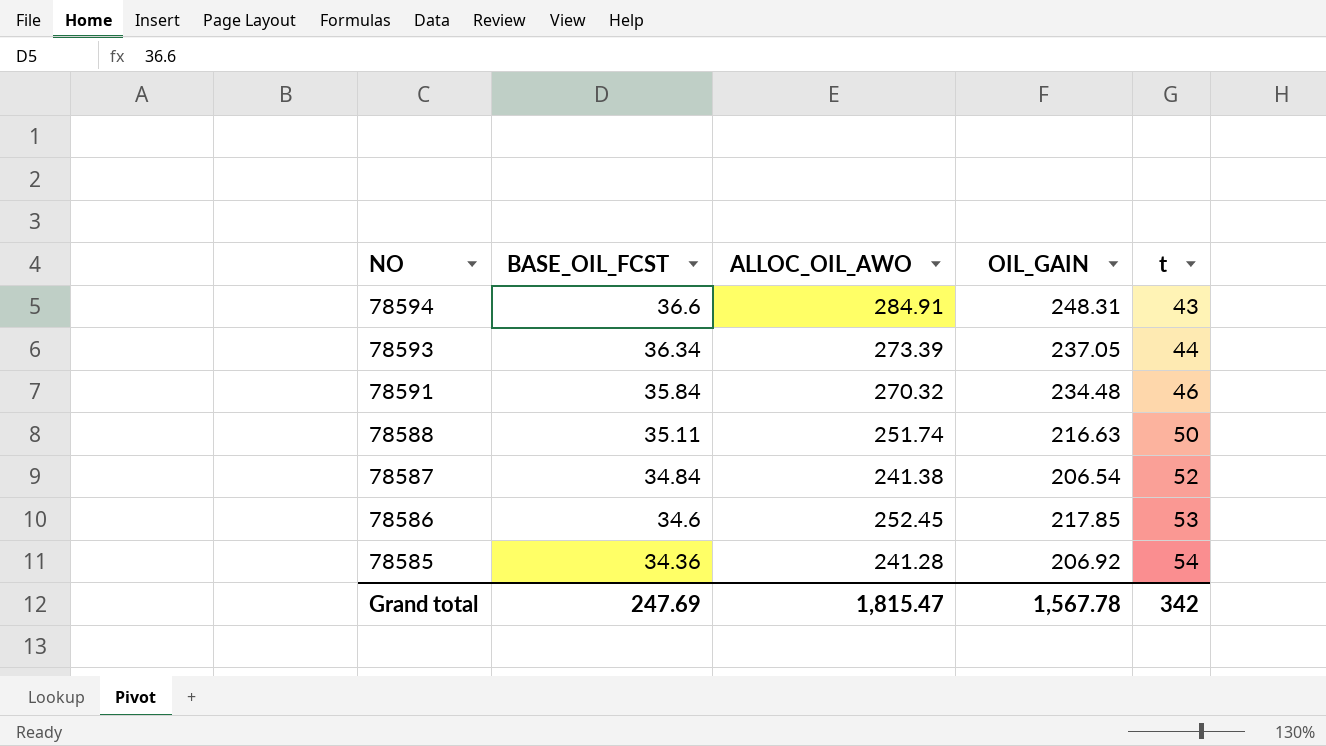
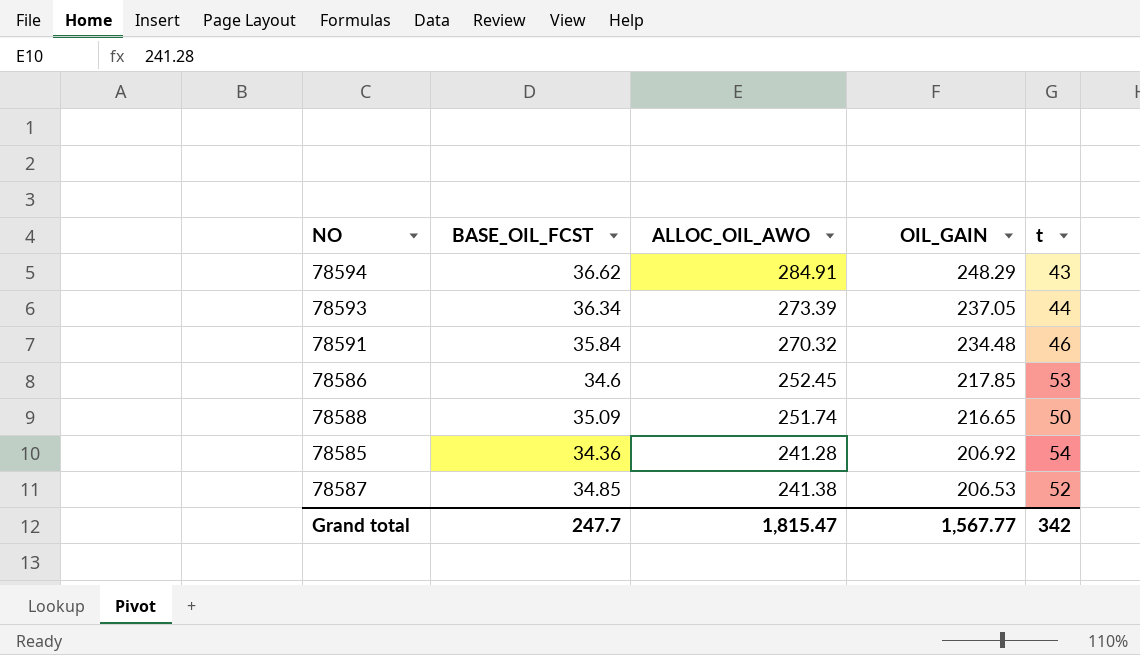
row order: NO descending -> OIL_GAIN descending
78594 | BASE_OIL_FCST: 36.6 -> 36.62
78594 | OIL_GAIN: 248.31 -> 248.29
78588 | BASE_OIL_FCST: 35.11 -> 35.09
78588 | OIL_GAIN: 216.63 -> 216.65
78587 | BASE_OIL_FCST: 34.84 -> 34.85
78587 | OIL_GAIN: 206.54 -> 206.53
Grand total | BASE_OIL_FCST: 247.69 -> 247.7
Grand total | OIL_GAIN: 1,567.78 -> 1,567.77

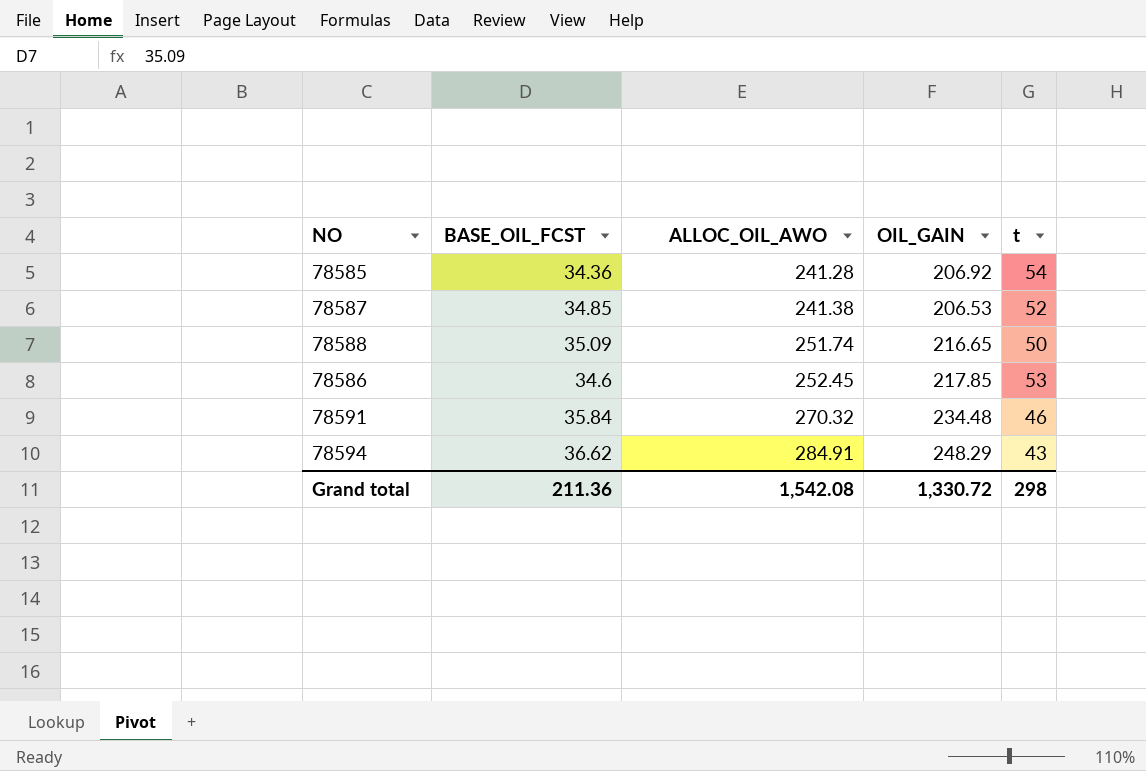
row order: OIL_GAIN descending -> ALLOC_OIL_AWO ascending
row 78593: 36.34 | 273.39 | 237.05 | 44 -> none
Grand total | BASE_OIL_FCST: 247.7 -> 211.36
Grand total | ALLOC_OIL_AWO: 1,815.47 -> 1,542.08
Grand total | OIL_GAIN: 1,567.77 -> 1,330.72
Grand total | t: 342 -> 298

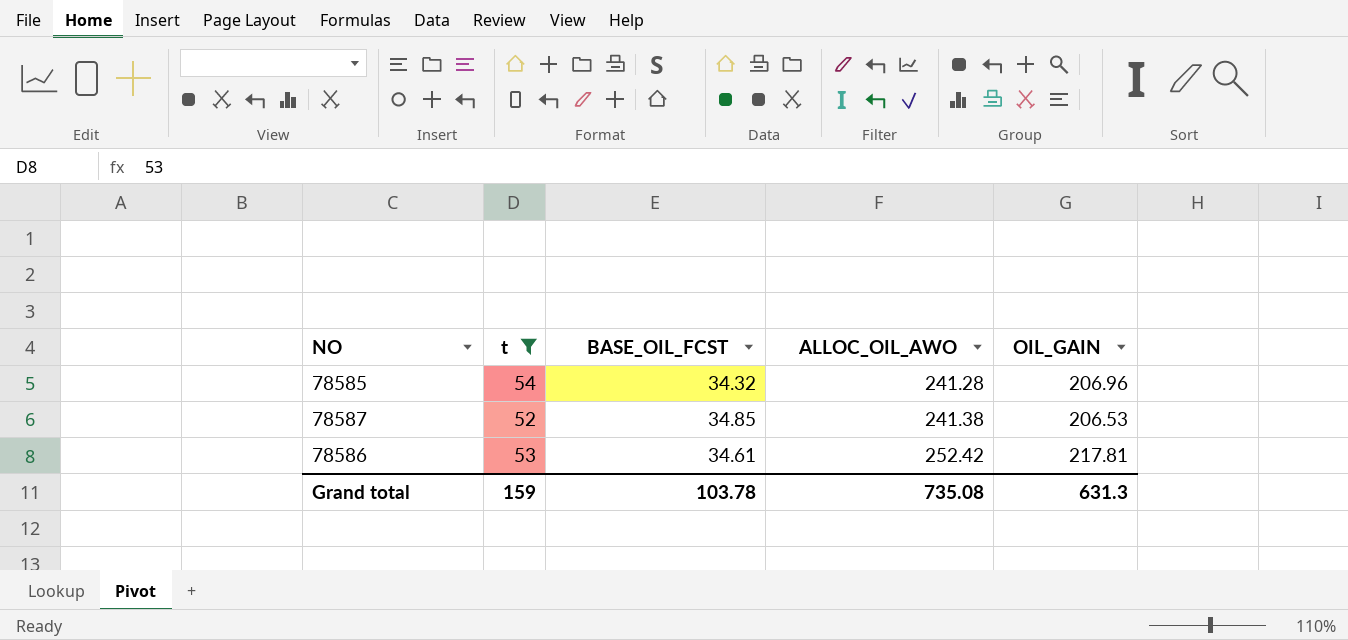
filter: none -> t >= 52
column t | position: 5 -> 2
78585 | BASE_OIL_FCST: 34.36 -> 34.32
78585 | OIL_GAIN: 206.92 -> 206.96
78586 | BASE_OIL_FCST: 34.6 -> 34.61
78586 | ALLOC_OIL_AWO: 252.45 -> 252.42
78586 | OIL_GAIN: 217.85 -> 217.81
Grand total | t: 298 -> 159
Grand total | BASE_OIL_FCST: 211.36 -> 103.78
Grand total | ALLOC_OIL_AWO: 1,542.08 -> 735.08
Grand total | OIL_GAIN: 1,330.72 -> 631.3

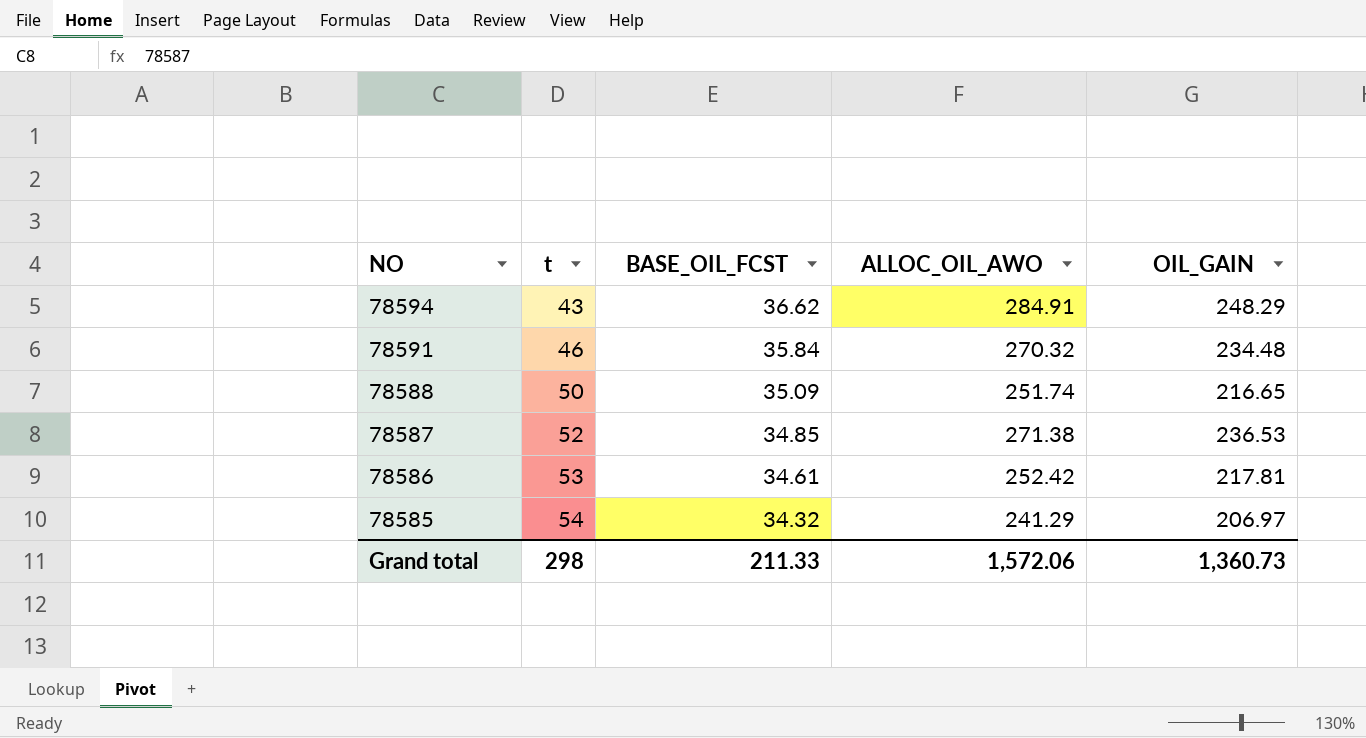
filter: t >= 52 -> none
row order: ALLOC_OIL_AWO ascending -> NO descending
78587 | ALLOC_OIL_AWO: 241.38 -> 271.38
78587 | OIL_GAIN: 206.53 -> 236.53
78585 | ALLOC_OIL_AWO: 241.28 -> 241.29
78585 | OIL_GAIN: 206.96 -> 206.97
Grand total | t: 159 -> 298
Grand total | BASE_OIL_FCST: 103.78 -> 211.33
Grand total | ALLOC_OIL_AWO: 735.08 -> 1,572.06
Grand total | OIL_GAIN: 631.3 -> 1,360.73

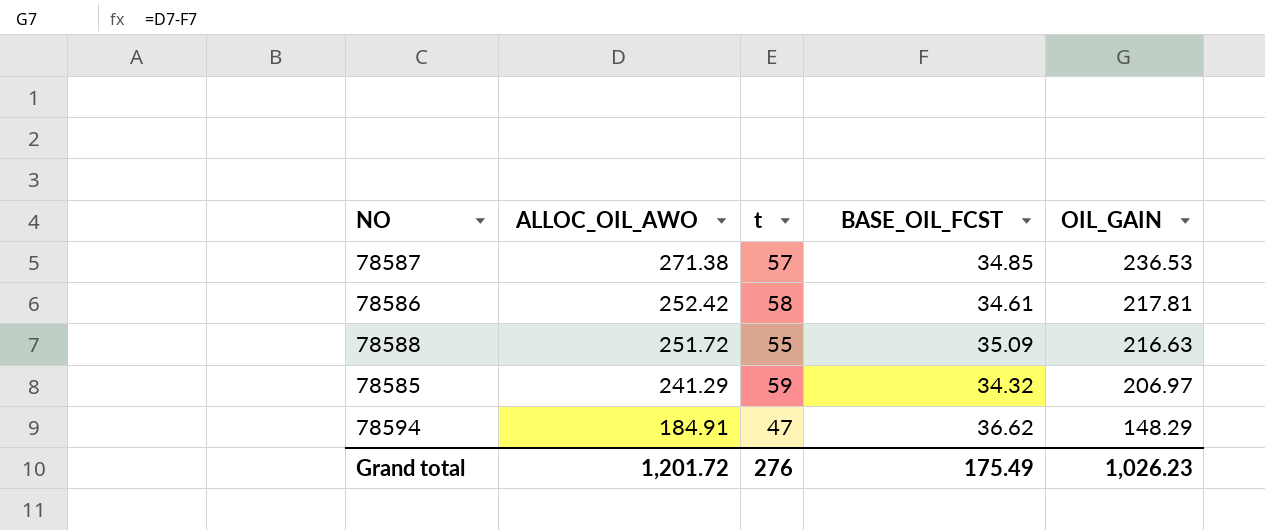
row order: NO descending -> ALLOC_OIL_AWO descending
column ALLOC_OIL_AWO | position: 4 -> 2
row 78591: 46 | 35.84 | 270.32 | 234.48 -> none
78587 | t: 52 -> 57
78586 | t: 53 -> 58
78588 | ALLOC_OIL_AWO: 251.74 -> 251.72
78588 | t: 50 -> 55
78588 | OIL_GAIN: 216.65 -> 216.63
78585 | t: 54 -> 59
78594 | ALLOC_OIL_AWO: 284.91 -> 184.91
78594 | t: 43 -> 47
78594 | OIL_GAIN: 248.29 -> 148.29
Grand total | ALLOC_OIL_AWO: 1,572.06 -> 1,201.72
Grand total | t: 298 -> 276
Grand total | BASE_OIL_FCST: 211.33 -> 175.49
Grand total | OIL_GAIN: 1,360.73 -> 1,026.23

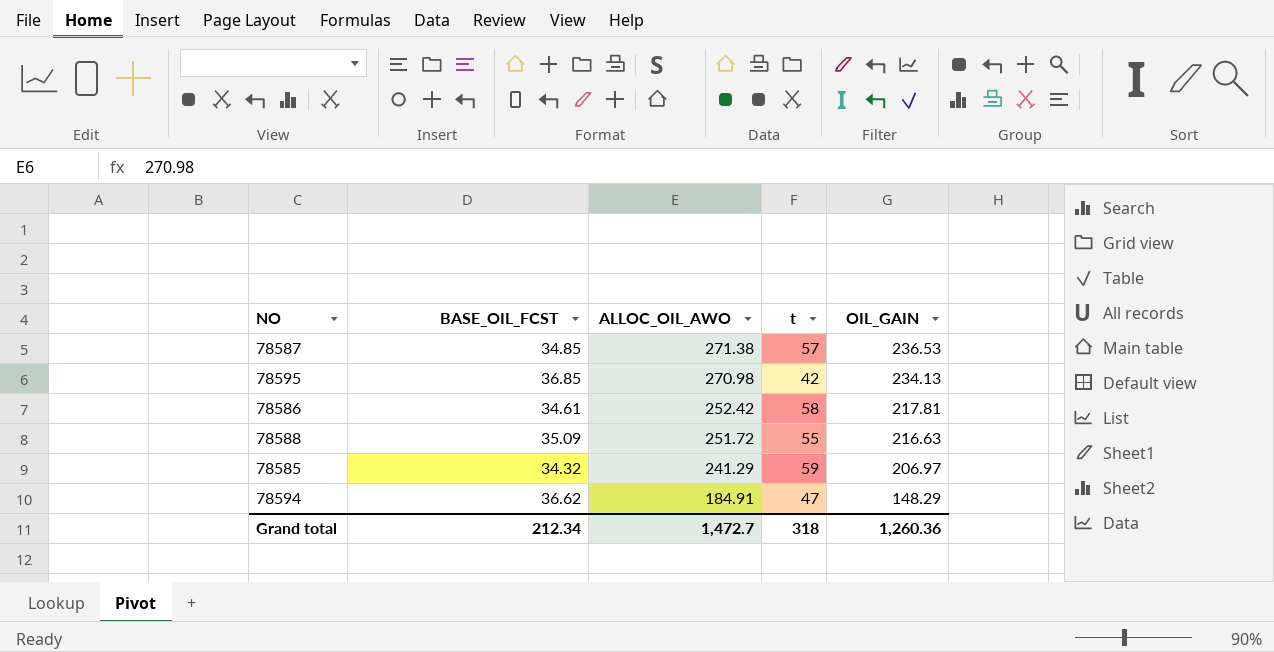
column BASE_OIL_FCST | position: 4 -> 2
row 78595: none -> 36.85 | 270.98 | 42 | 234.13
Grand total | BASE_OIL_FCST: 175.49 -> 212.34
Grand total | ALLOC_OIL_AWO: 1,201.72 -> 1,472.7
Grand total | t: 276 -> 318
Grand total | OIL_GAIN: 1,026.23 -> 1,260.36

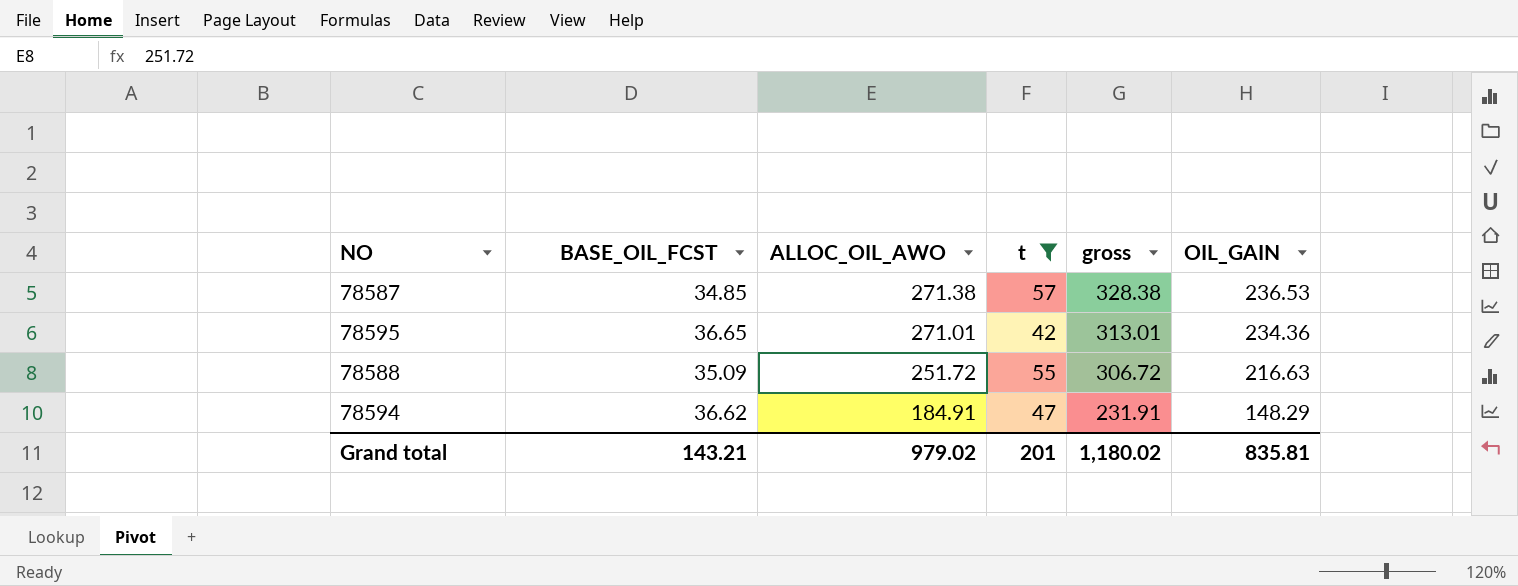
filter: none -> t <= 57
column gross | formula: none -> [ALLOC_OIL_AWO] + [t]
78595 | BASE_OIL_FCST: 36.85 -> 36.65
78595 | ALLOC_OIL_AWO: 270.98 -> 271.01
78595 | OIL_GAIN: 234.13 -> 234.36
Grand total | BASE_OIL_FCST: 212.34 -> 143.21
Grand total | ALLOC_OIL_AWO: 1,472.7 -> 979.02
Grand total | t: 318 -> 201
Grand total | OIL_GAIN: 1,260.36 -> 835.81

